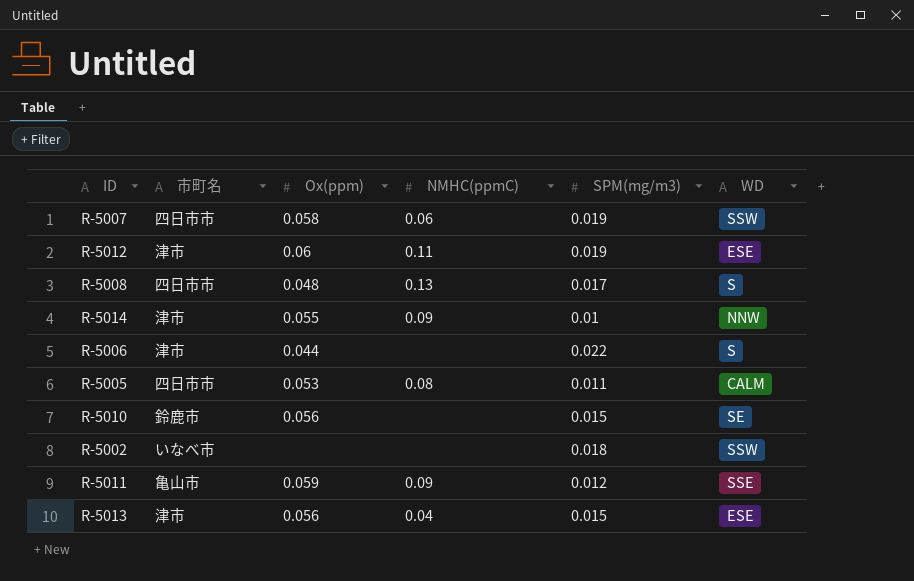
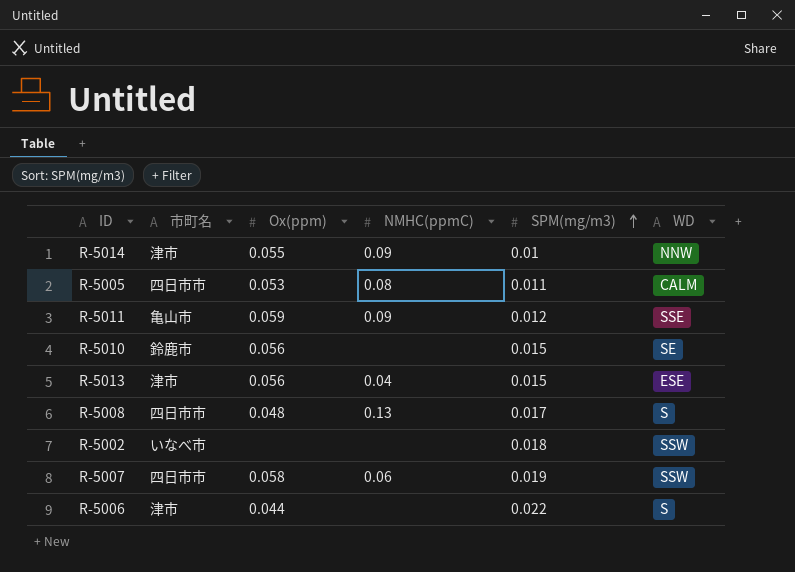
row order: none -> SPM(mg/m3) ascending
row R-5012: 津市 | 0.06 | 0.11 | 0.019 | ESE -> none

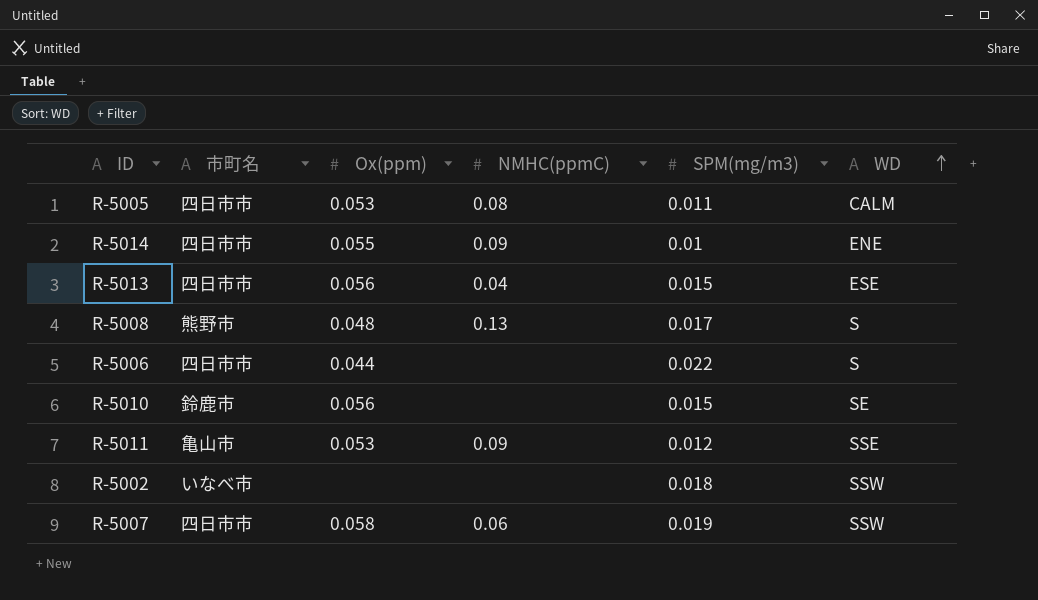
row order: SPM(mg/m3) ascending -> WD ascending
R-5014 | 市町名: 津市 -> 四日市市
R-5014 | WD: NNW -> ENE
R-5013 | 市町名: 津市 -> 四日市市
R-5008 | 市町名: 四日市市 -> 熊野市
R-5006 | 市町名: 津市 -> 四日市市
R-5011 | Ox(ppm): 0.059 -> 0.053

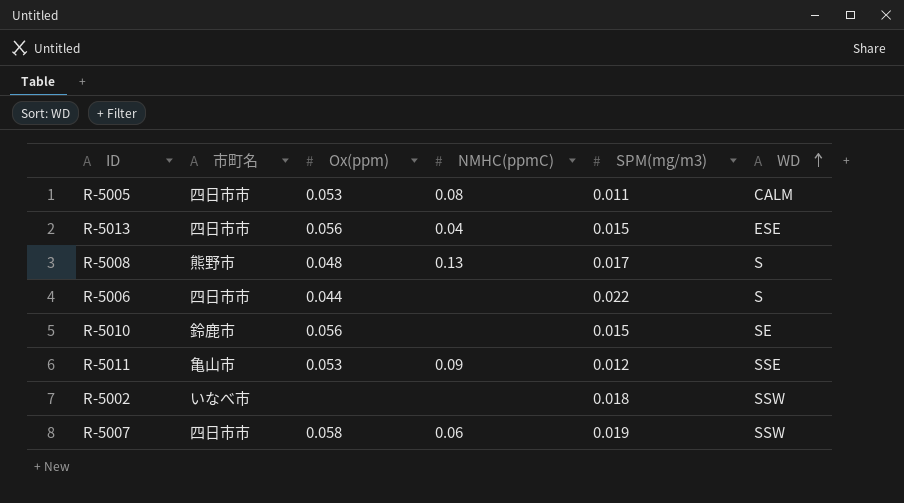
row R-5014: 四日市市 | 0.055 | 0.09 | 0.01 | ENE -> none

